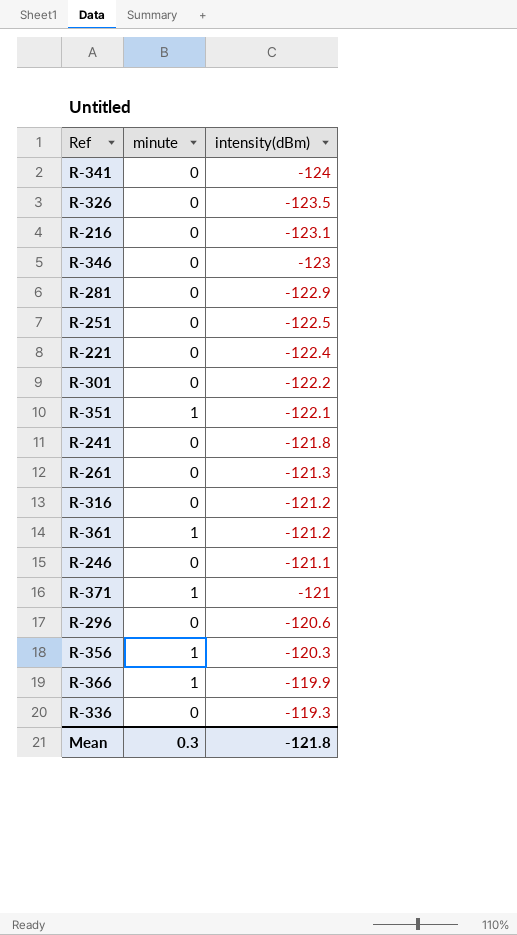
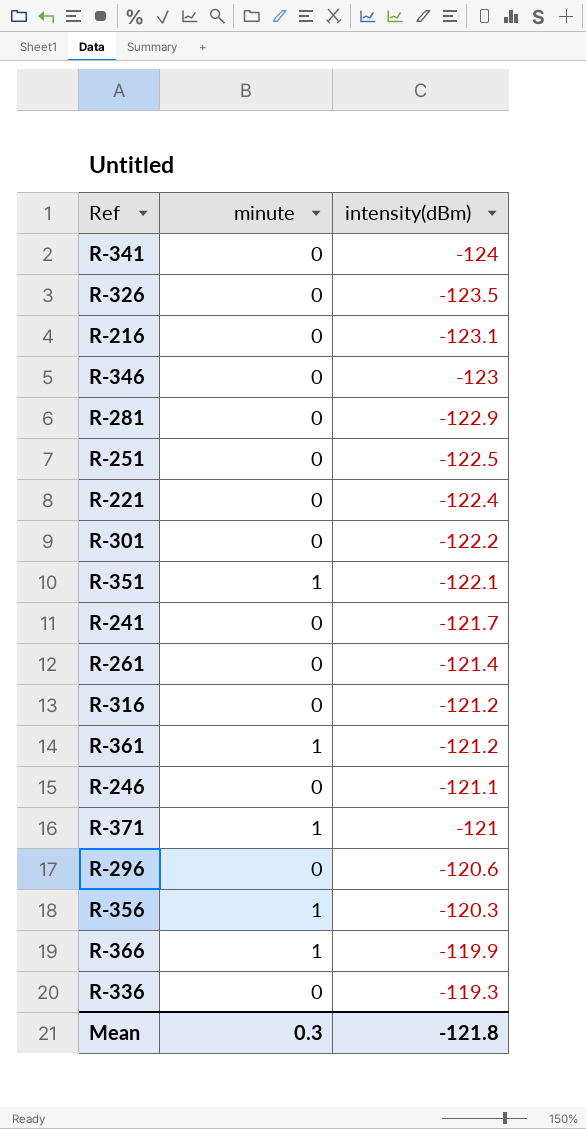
R-241 | intensity(dBm): -121.8 -> -121.7
R-261 | intensity(dBm): -121.3 -> -121.4

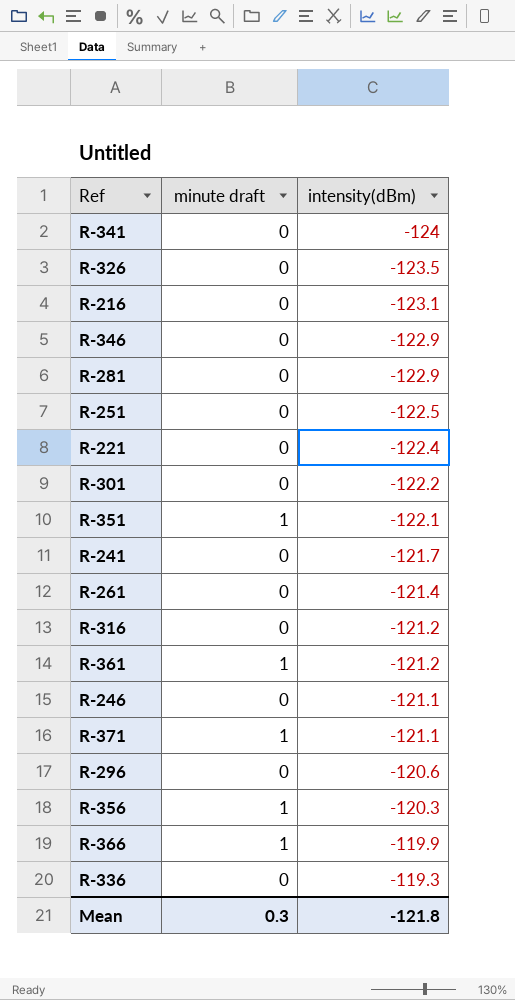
column name: minute -> minute draft
R-346 | intensity(dBm): -123 -> -122.9
R-371 | intensity(dBm): -121 -> -121.1

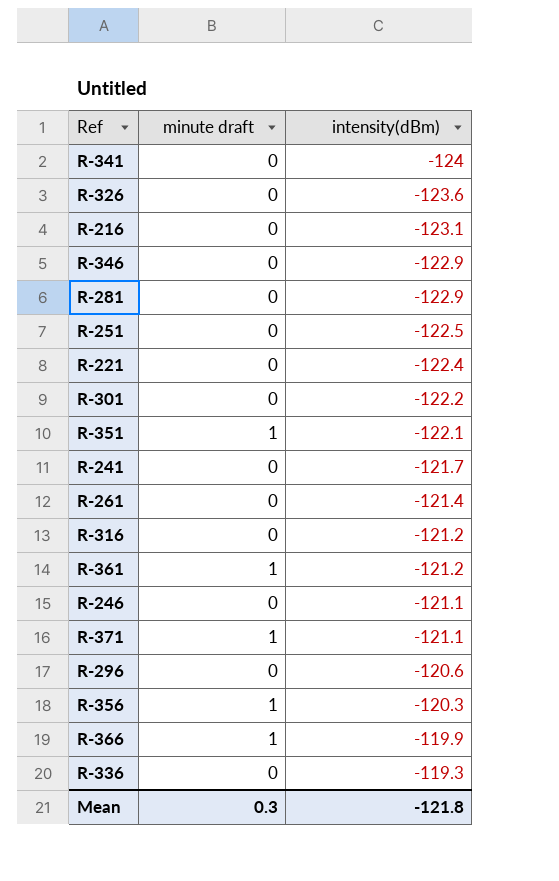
R-326 | intensity(dBm): -123.5 -> -123.6

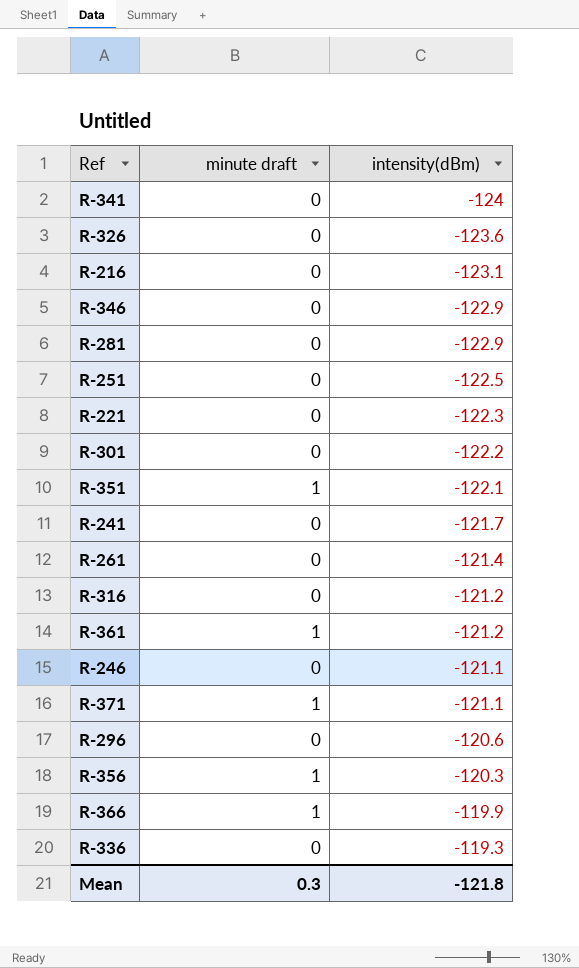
R-221 | intensity(dBm): -122.4 -> -122.3

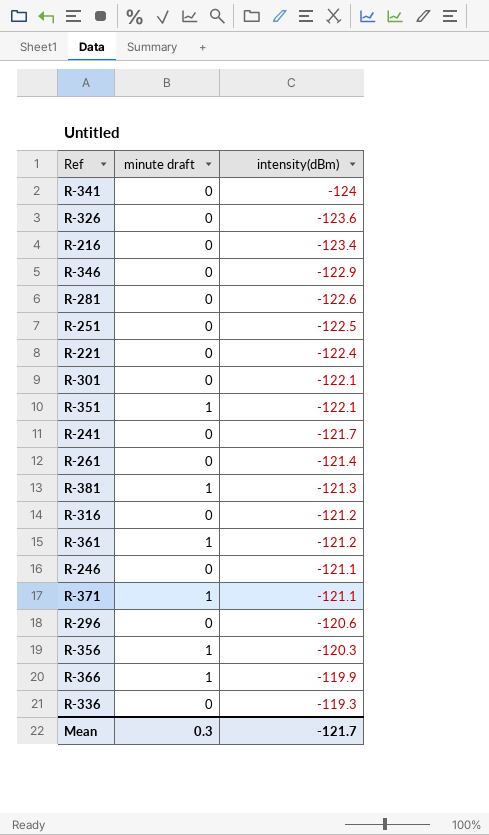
R-216 | intensity(dBm): -123.1 -> -123.4
R-281 | intensity(dBm): -122.9 -> -122.6
R-221 | intensity(dBm): -122.3 -> -122.4
R-301 | intensity(dBm): -122.2 -> -122.1
row R-381: none -> 1 | -121.3
Mean | intensity(dBm): -121.8 -> -121.7

